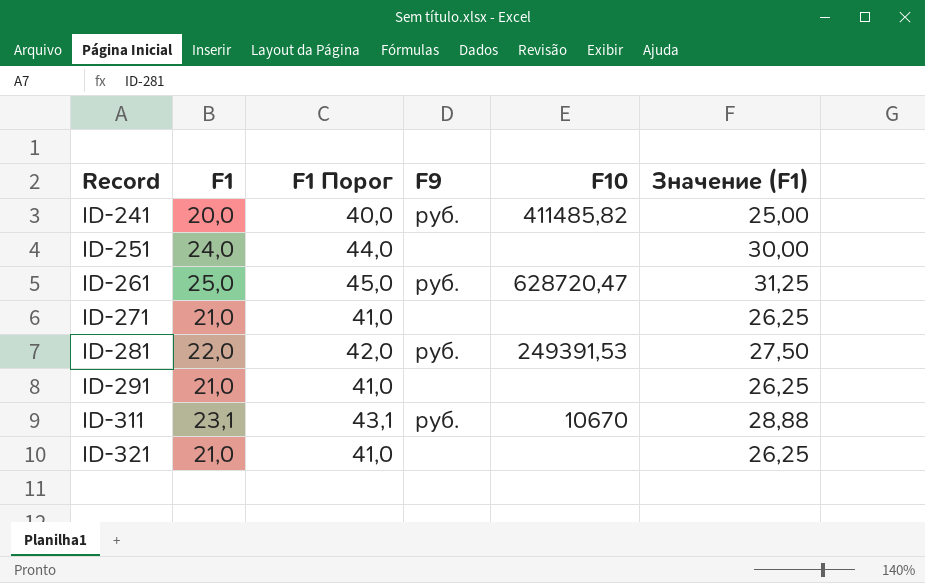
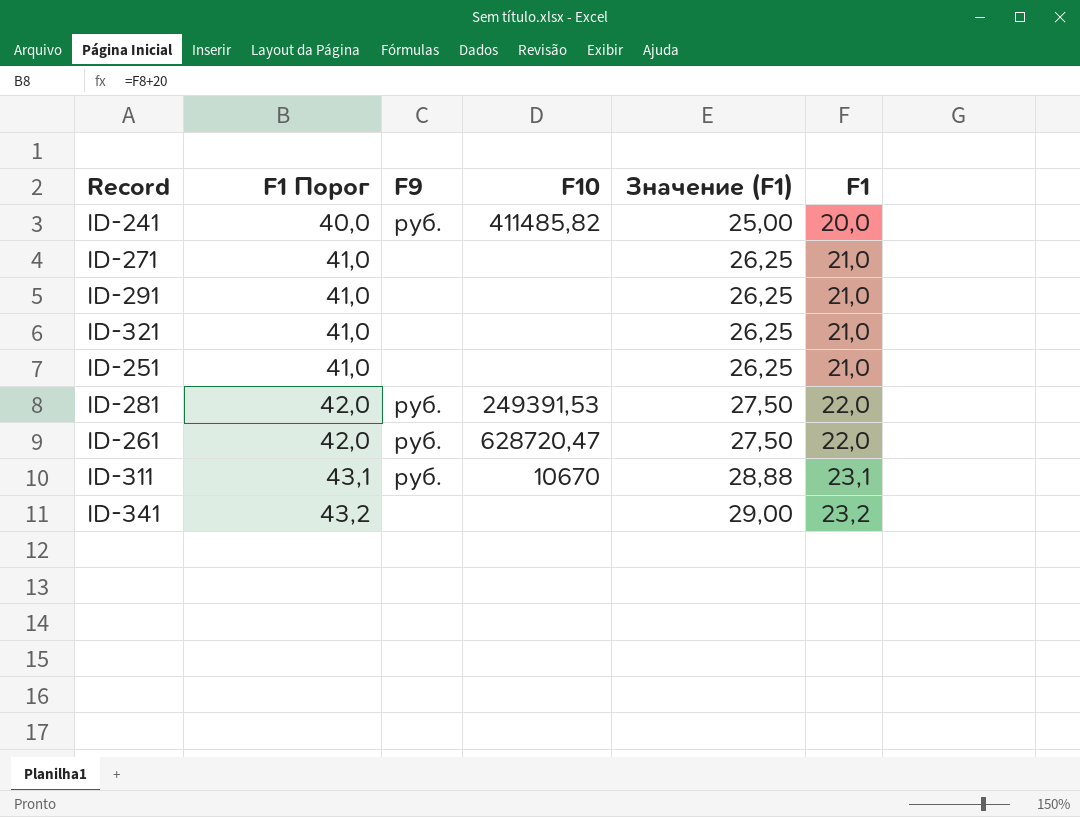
row order: Record ascending -> F1 Порог ascending
column F1 | position: 2 -> 6
ID-251 | F1 Порог: 44,0 -> 41,0
ID-251 | Значение (F1): 30,00 -> 26,25
ID-251 | F1: 24,0 -> 21,0
ID-261 | F1 Порог: 45,0 -> 42,0
ID-261 | Значение (F1): 31,25 -> 27,50
ID-261 | F1: 25,0 -> 22,0
row ID-341: none -> 43,2 | none | none | 29,00 | 23,2

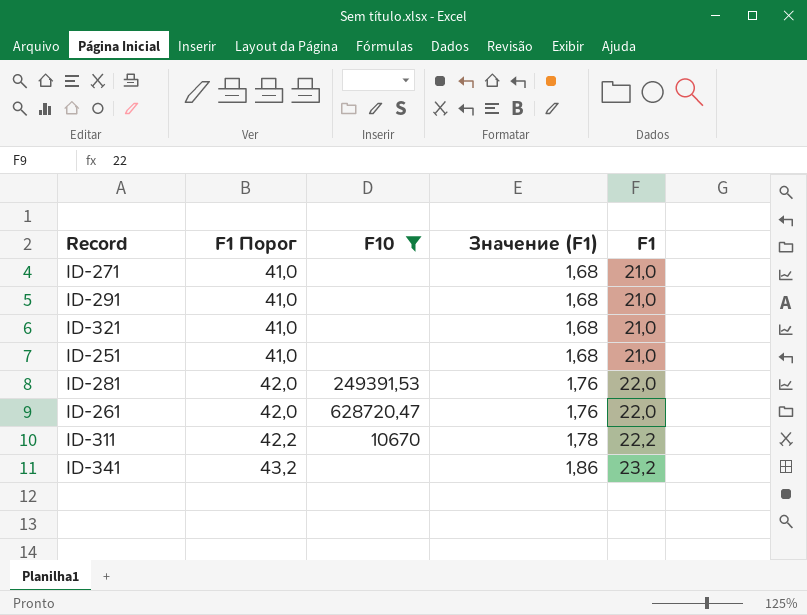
filter: none -> F10 != 411485,82
column F9 | position: 3 -> none
column Значение (F1) | formula: [F1] * 1,25 -> [F1] * 0,08
ID-311 | F1 Порог: 43,1 -> 42,2
ID-311 | F1: 23,1 -> 22,2

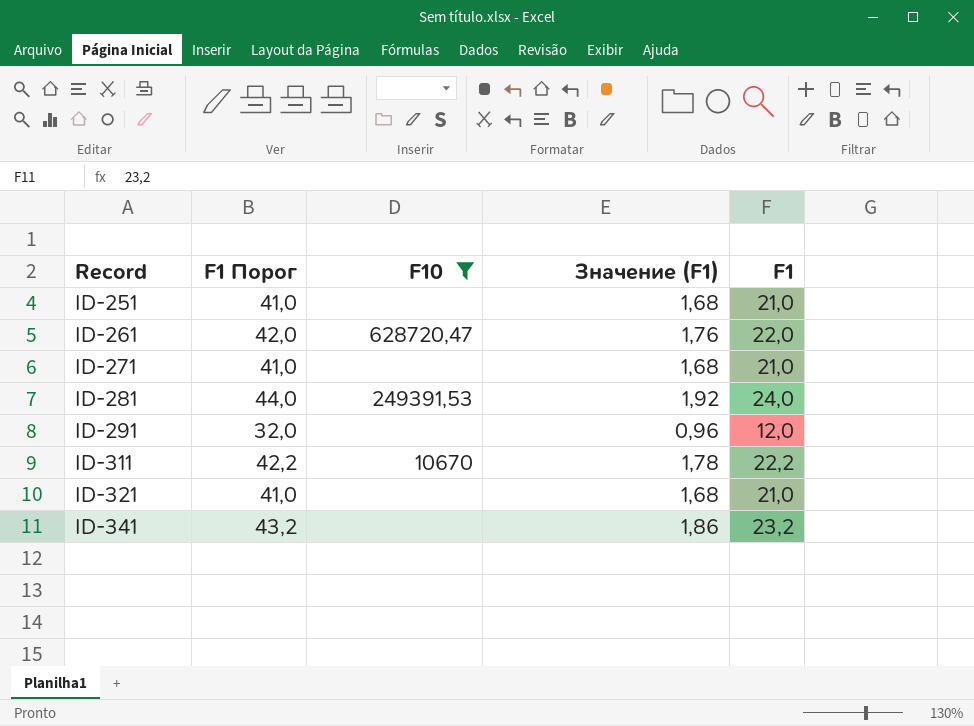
row order: F1 Порог ascending -> Record ascending
ID-281 | F1 Порог: 42,0 -> 44,0
ID-281 | Значение (F1): 1,76 -> 1,92
ID-281 | F1: 22,0 -> 24,0
ID-291 | F1 Порог: 41,0 -> 32,0
ID-291 | Значение (F1): 1,68 -> 0,96
ID-291 | F1: 21,0 -> 12,0

